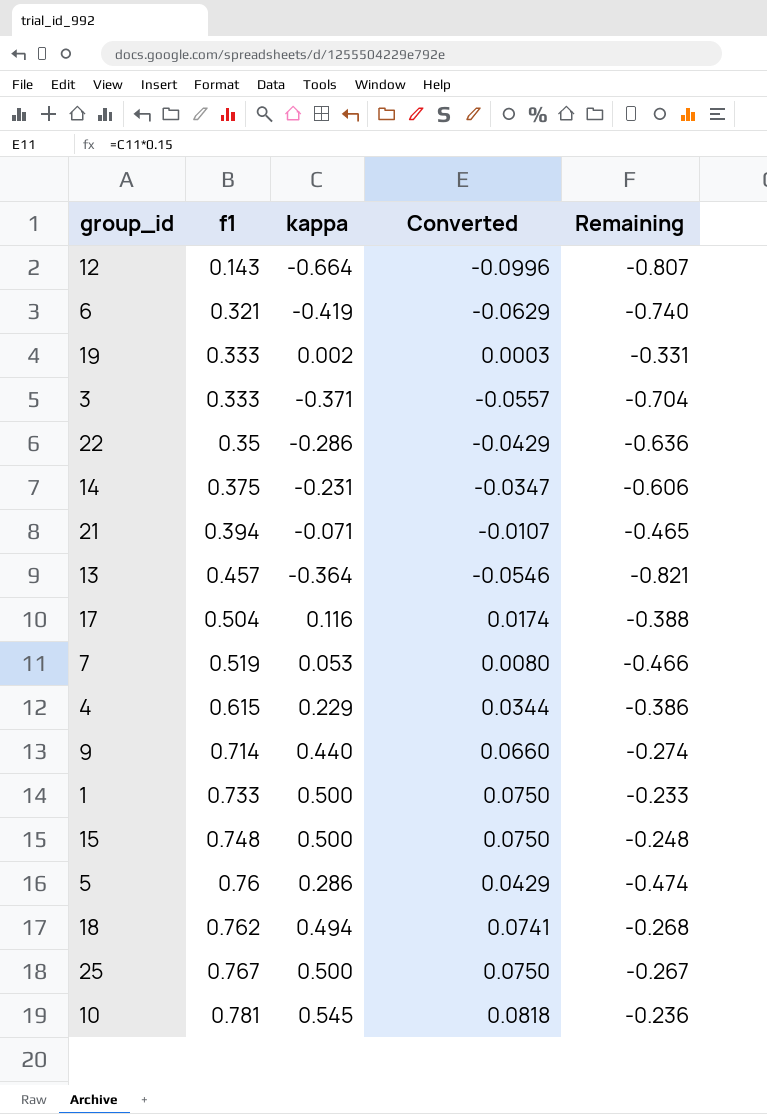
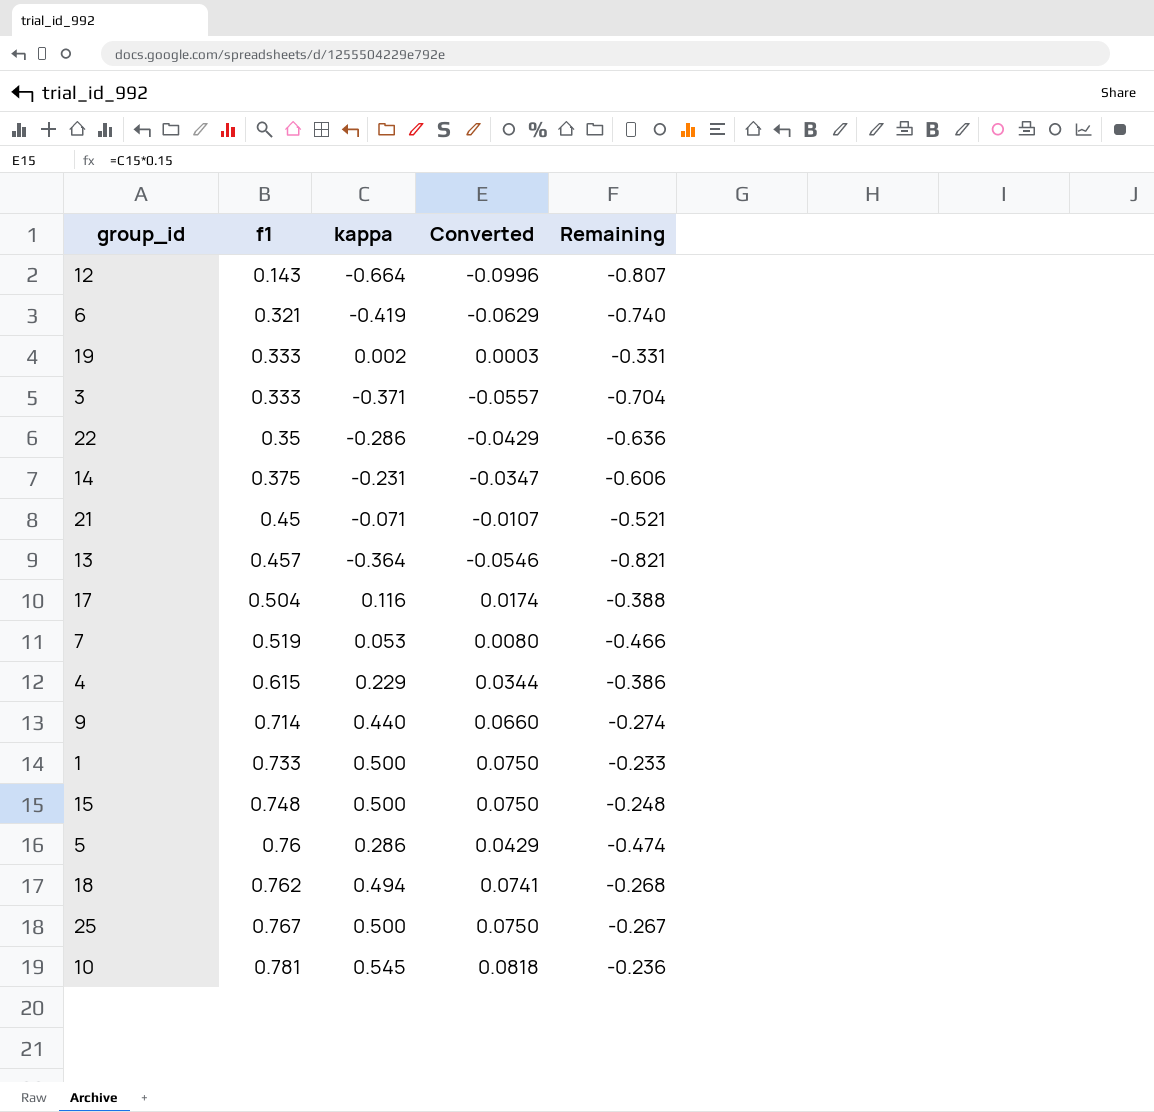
21 | f1: 0.394 -> 0.45
21 | Remaining: -0.465 -> -0.521

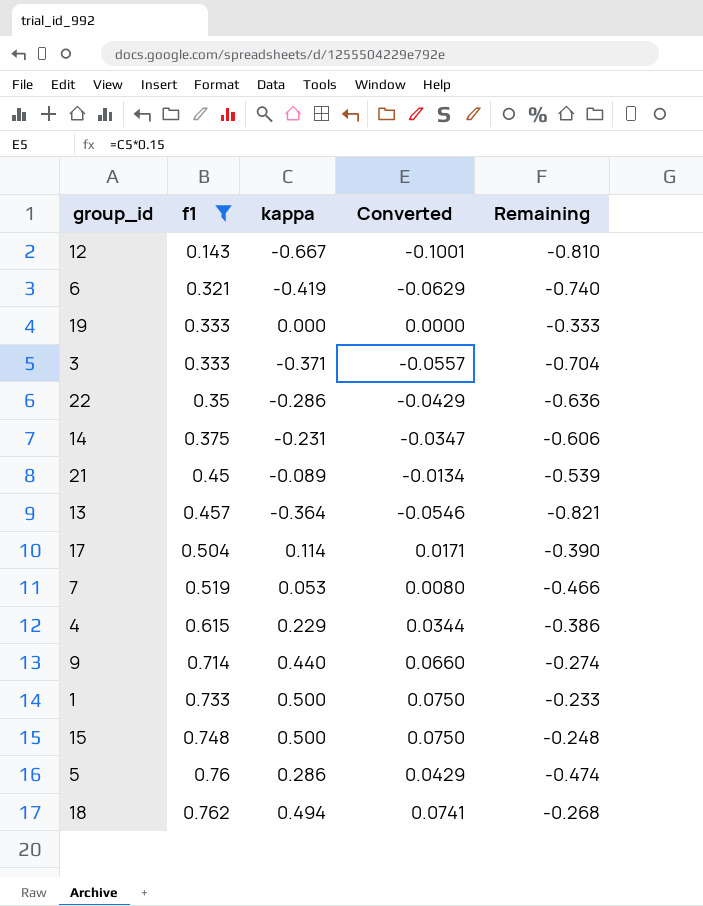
filter: none -> f1 <= 0.762
12 | kappa: -0.664 -> -0.667
12 | Converted: -0.0996 -> -0.1001
12 | Remaining: -0.807 -> -0.810
19 | kappa: 0.002 -> 0.000
19 | Converted: 0.0003 -> 0.0000
19 | Remaining: -0.331 -> -0.333
21 | kappa: -0.071 -> -0.089
21 | Converted: -0.0107 -> -0.0134
21 | Remaining: -0.521 -> -0.539
17 | kappa: 0.116 -> 0.114
17 | Converted: 0.0174 -> 0.0171
17 | Remaining: -0.388 -> -0.390

